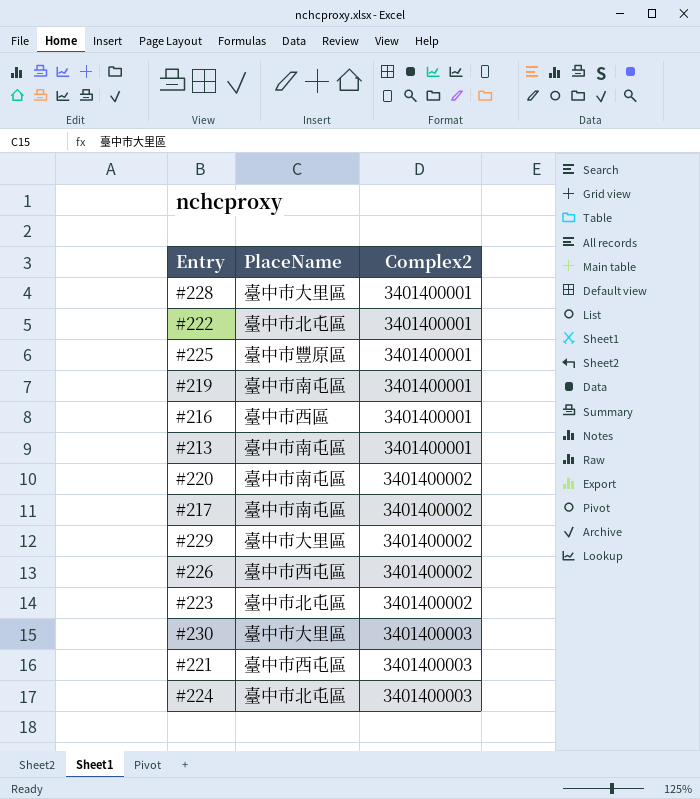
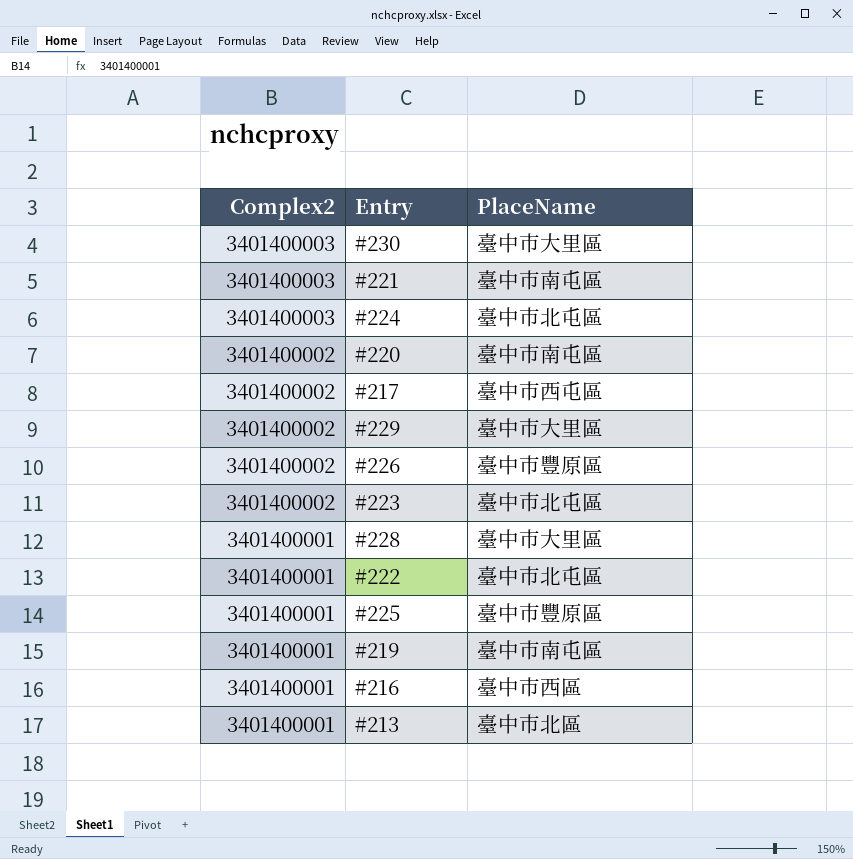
row order: Complex2 ascending -> Complex2 descending
column Complex2 | position: 3 -> 1
#221 | PlaceName: 臺中市西屯區 -> 臺中市南屯區
#217 | PlaceName: 臺中市南屯區 -> 臺中市西屯區
#226 | PlaceName: 臺中市西屯區 -> 臺中市豐原區
#213 | PlaceName: 臺中市南屯區 -> 臺中市北區

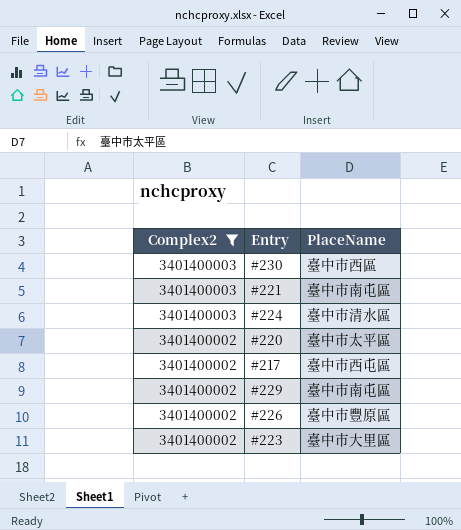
filter: none -> Complex2 != 3401400001
#230 | PlaceName: 臺中市大里區 -> 臺中市西區
#224 | PlaceName: 臺中市北屯區 -> 臺中市清水區
#220 | PlaceName: 臺中市南屯區 -> 臺中市太平區
#229 | PlaceName: 臺中市大里區 -> 臺中市南屯區
#223 | PlaceName: 臺中市北屯區 -> 臺中市大里區

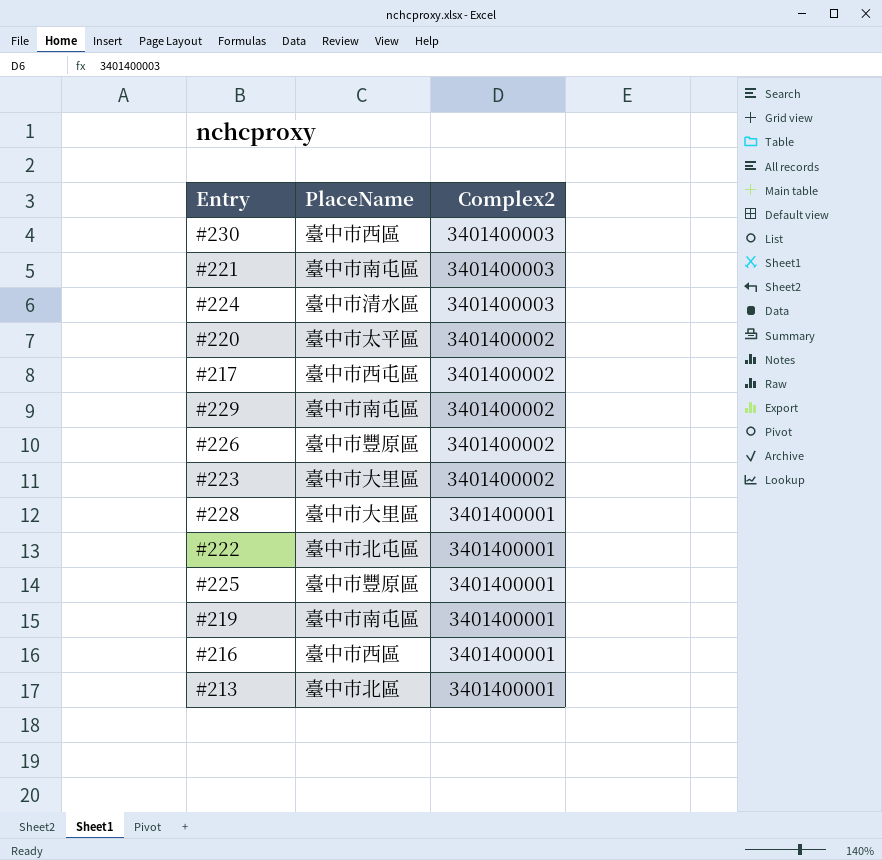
filter: Complex2 != 3401400001 -> none
column Complex2 | position: 1 -> 3

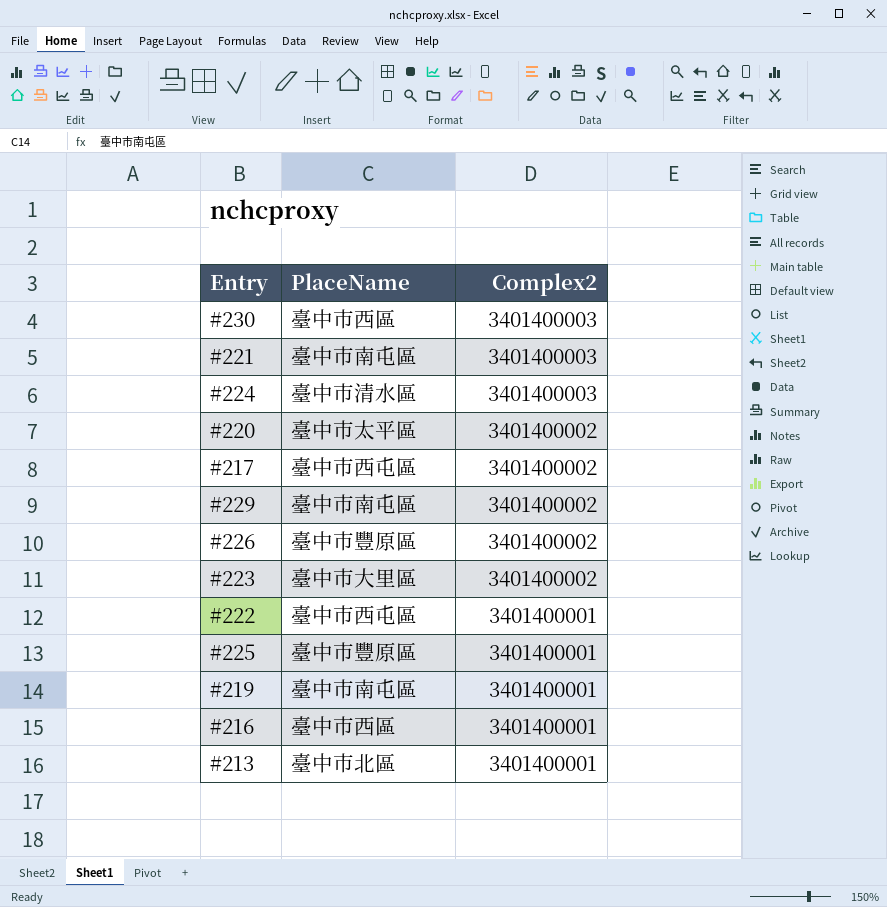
row #228: 臺中市大里區 | 3401400001 -> none
#222 | PlaceName: 臺中市北屯區 -> 臺中市西屯區

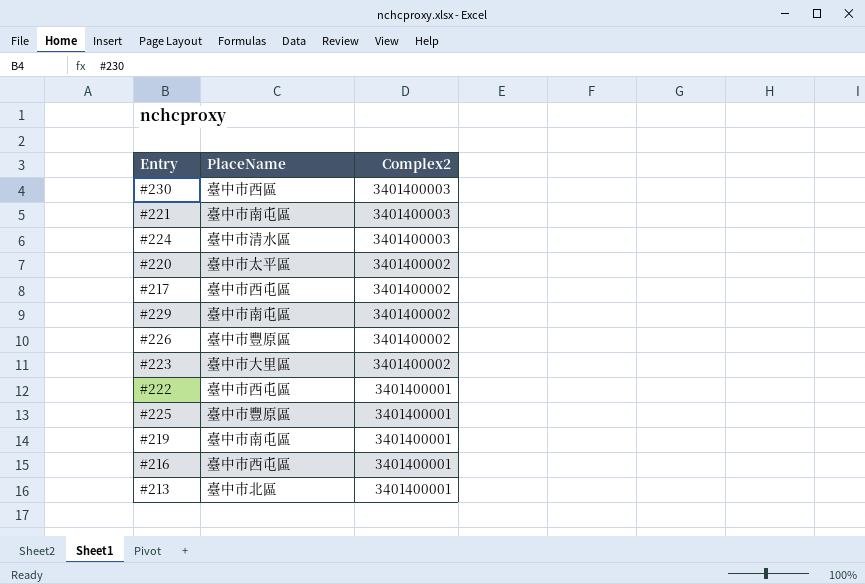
#216 | PlaceName: 臺中市西區 -> 臺中市西屯區

